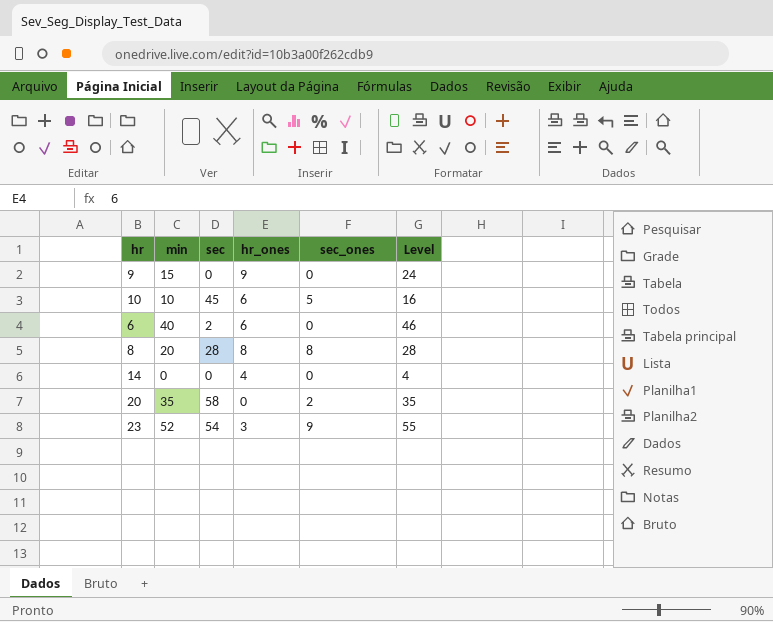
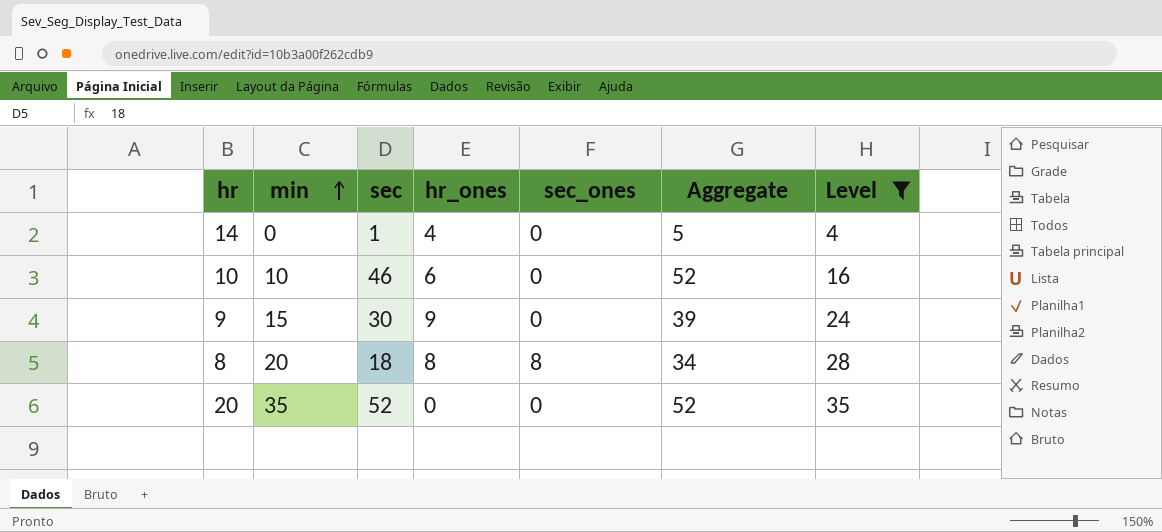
filter: none -> Level <= 35
row order: none -> min ascending
column Aggregate | formula: none -> [sec] + [hr_ones] + [sec_ones]
14 | sec: 0 -> 1
10 | sec: 45 -> 46
10 | sec_ones: 5 -> 0
9 | sec: 0 -> 30
8 | sec: 28 -> 18
20 | sec: 58 -> 52
20 | sec_ones: 2 -> 0

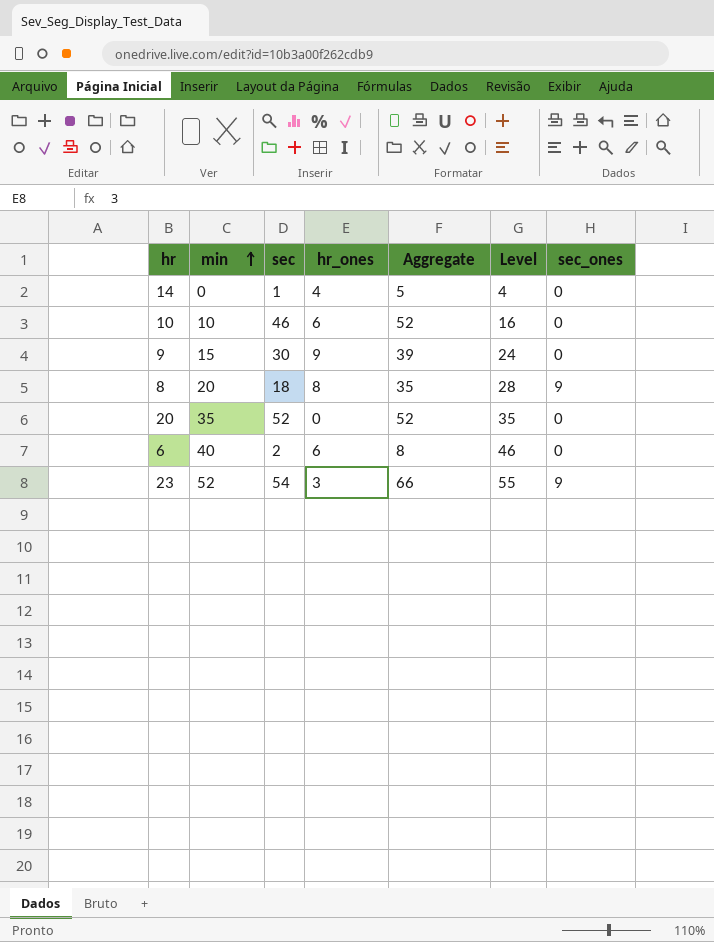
filter: Level <= 35 -> none
column sec_ones | position: 5 -> 7
8 | Aggregate: 34 -> 35
8 | sec_ones: 8 -> 9

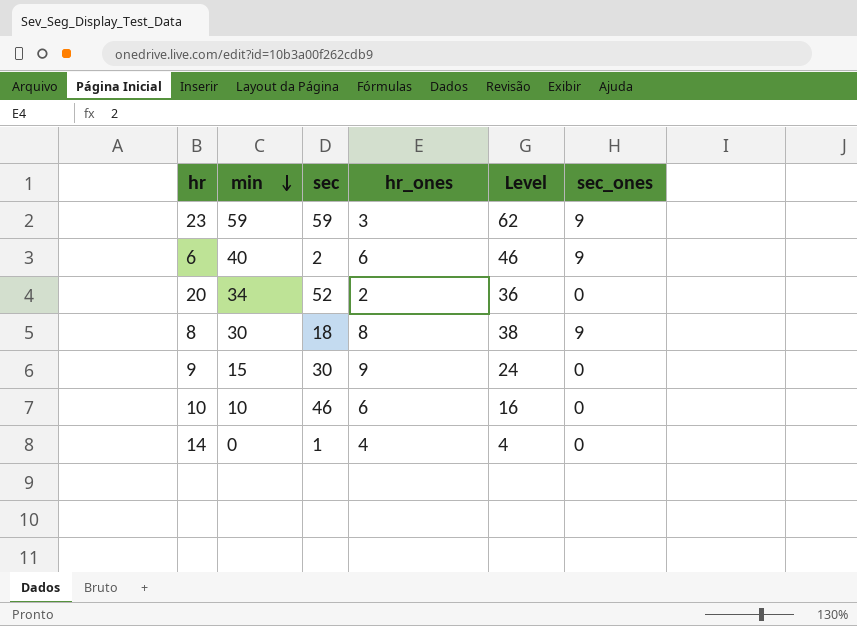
row order: min ascending -> min descending
column Aggregate | formula: [sec] + [hr_ones] + [sec_ones] -> none
23 | min: 52 -> 59
23 | sec: 54 -> 59
23 | Level: 55 -> 62
6 | sec_ones: 0 -> 9
20 | min: 35 -> 34
20 | hr_ones: 0 -> 2
20 | Level: 35 -> 36
8 | min: 20 -> 30
8 | Level: 28 -> 38

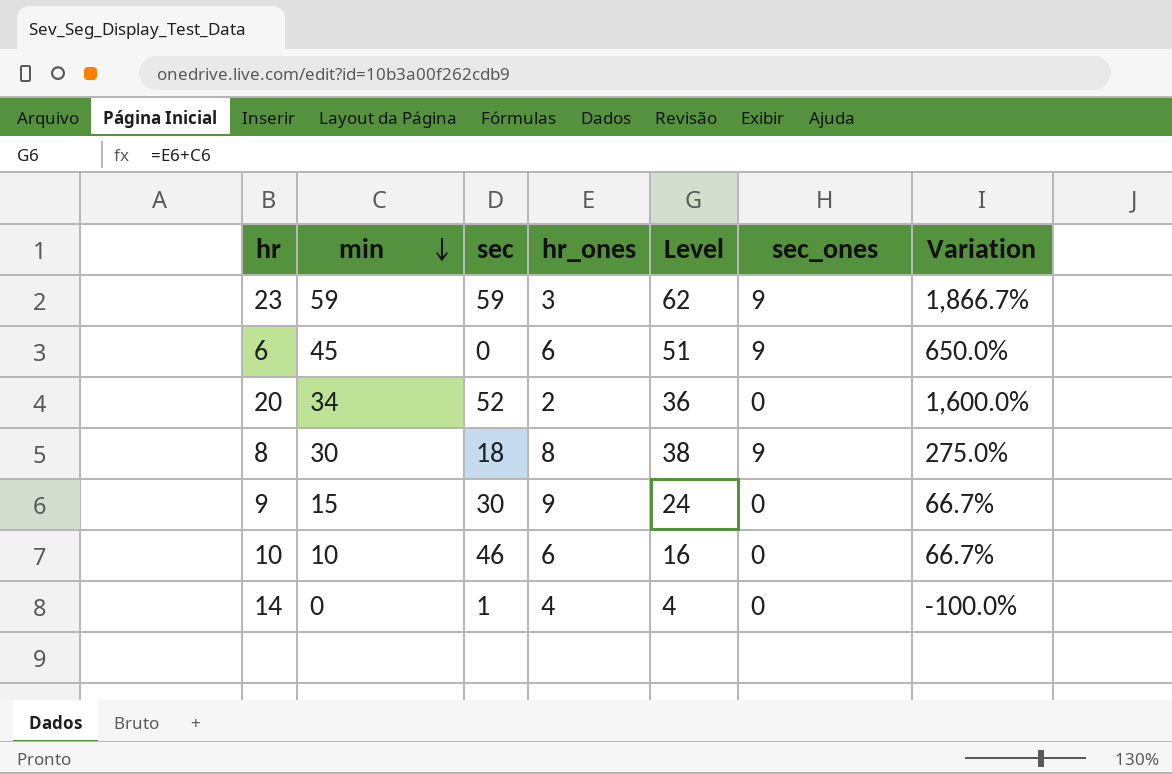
column Variation | formula: none -> ([min] - [hr_ones]) / [hr_ones]
6 | min: 40 -> 45
6 | sec: 2 -> 0
6 | Level: 46 -> 51

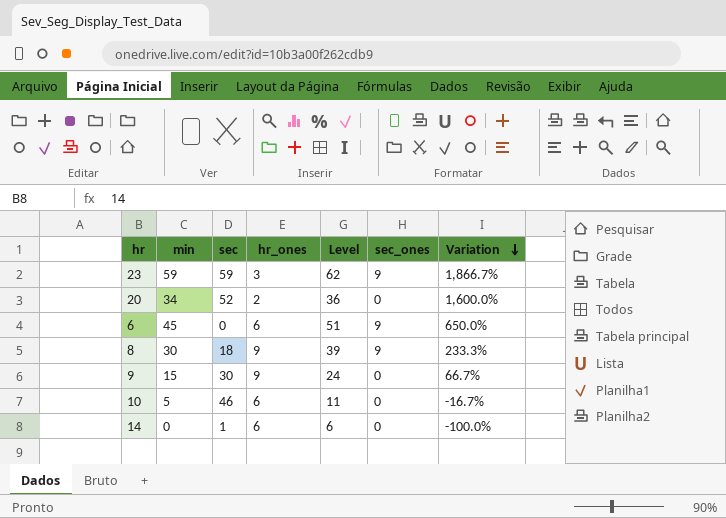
row order: min descending -> Variation descending
8 | hr_ones: 8 -> 9
8 | Level: 38 -> 39
8 | Variation: 275.0% -> 233.3%
10 | min: 10 -> 5
10 | Level: 16 -> 11
10 | Variation: 66.7% -> -16.7%
14 | hr_ones: 4 -> 6
14 | Level: 4 -> 6

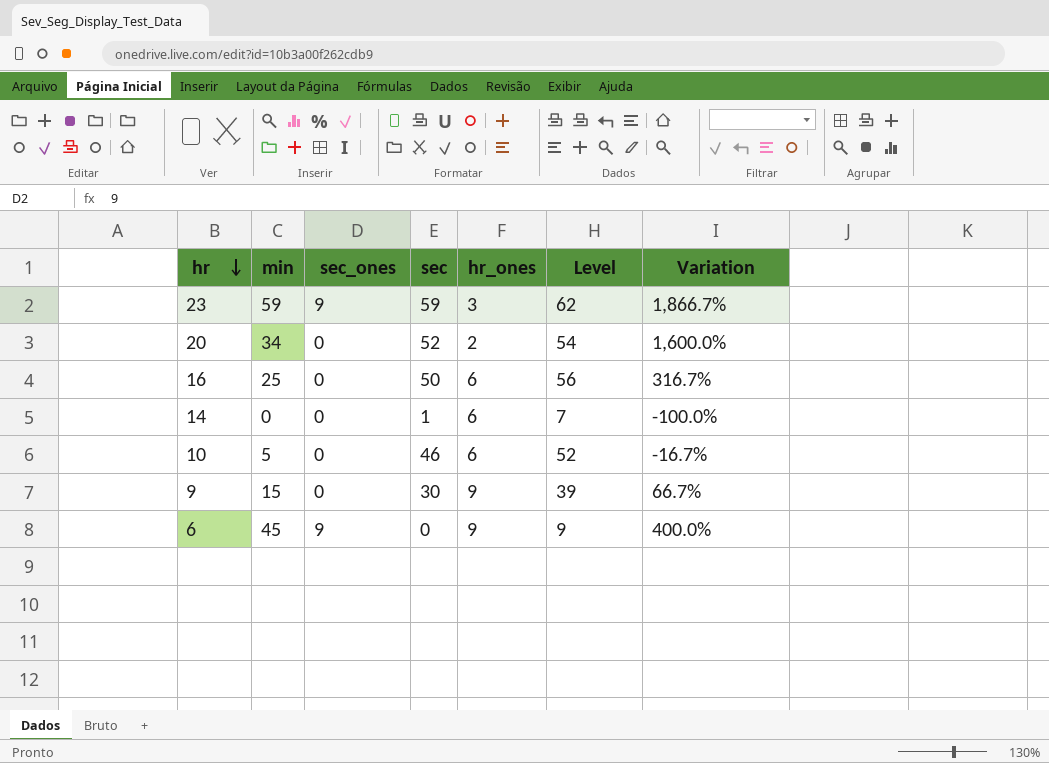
row order: Variation descending -> hr descending
column sec_ones | position: 6 -> 3
column Level | formula: [min] + [hr_ones] -> [sec] + [hr_ones]
row 8: 30 | 18 | 9 | 39 | 9 | 233.3% -> none
row 16: none -> 25 | 0 | 50 | 6 | 56 | 316.7%
6 | hr_ones: 6 -> 9
6 | Variation: 650.0% -> 400.0%

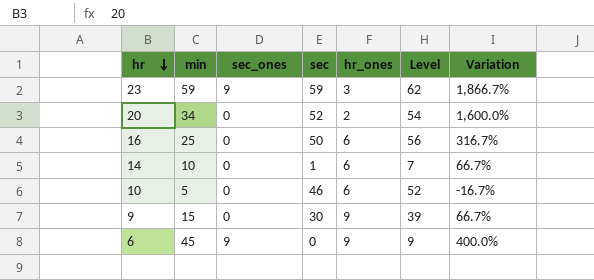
14 | min: 0 -> 10
14 | Variation: -100.0% -> 66.7%

